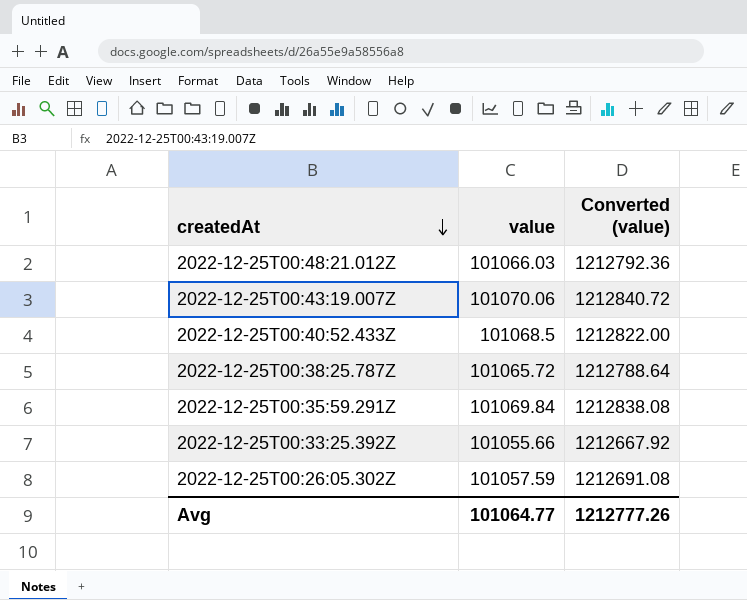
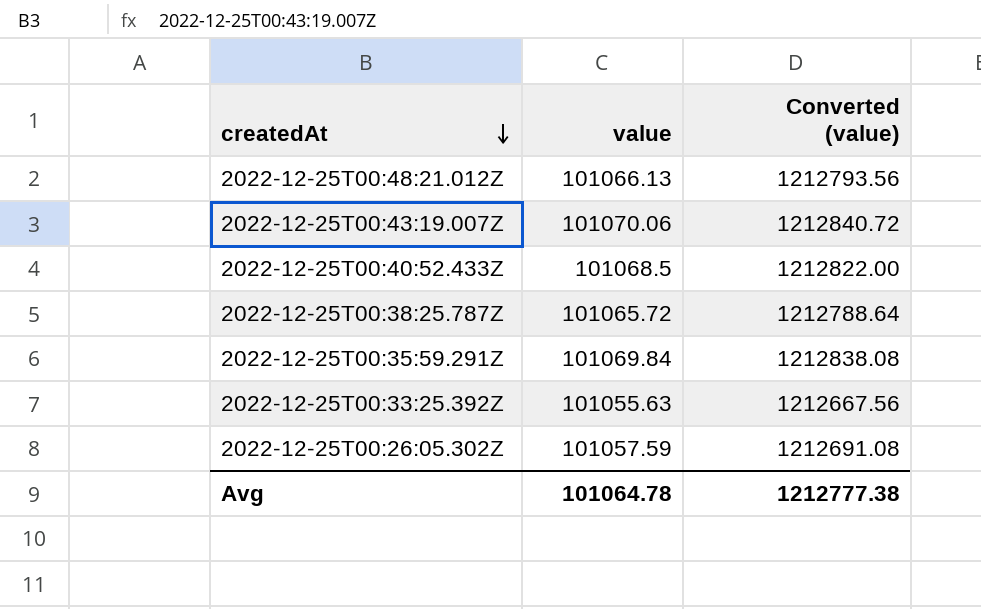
2022-12-25T00:48:21.012Z | value: 101066.03 -> 101066.13
2022-12-25T00:48:21.012Z | Converted (value): 1212792.36 -> 1212793.56
2022-12-25T00:33:25.392Z | value: 101055.66 -> 101055.63
2022-12-25T00:33:25.392Z | Converted (value): 1212667.92 -> 1212667.56
Avg | value: 101064.77 -> 101064.78
Avg | Converted (value): 1212777.26 -> 1212777.38

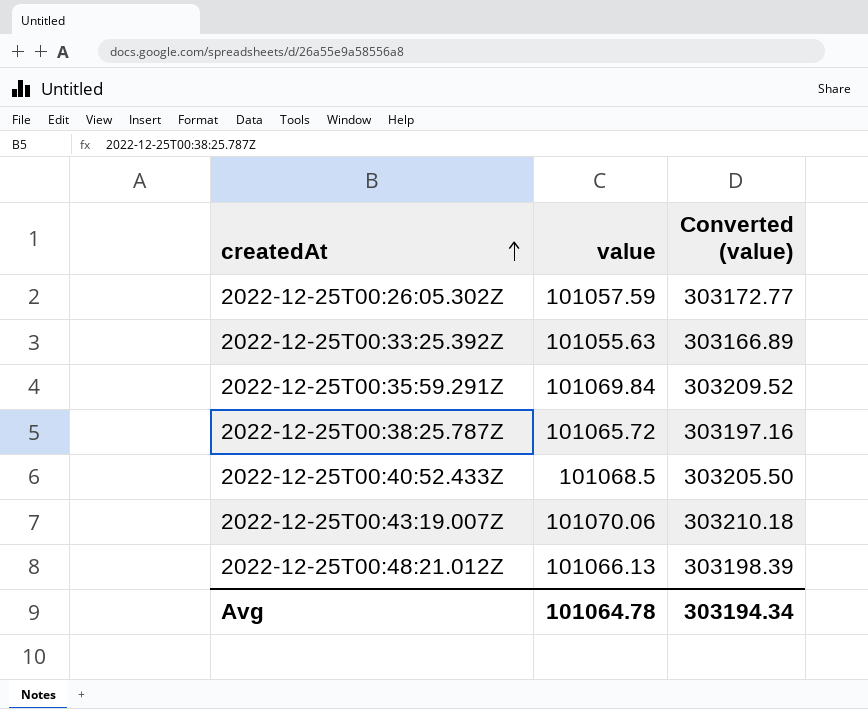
row order: createdAt descending -> createdAt ascending
column Converted (value) | formula: [value] * 12 -> [value] * 3
Avg | Converted (value): 1212777.38 -> 303194.34

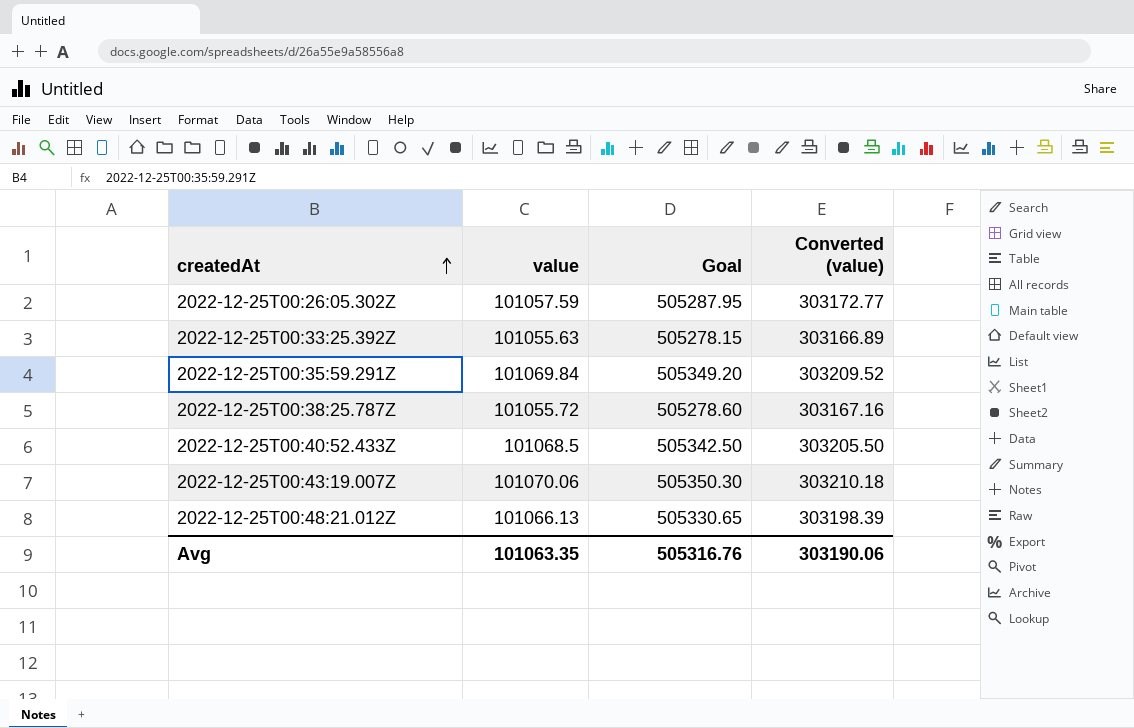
column Goal | formula: none -> [value] * 5
2022-12-25T00:38:25.787Z | value: 101065.72 -> 101055.72
2022-12-25T00:38:25.787Z | Converted (value): 303197.16 -> 303167.16
Avg | value: 101064.78 -> 101063.35
Avg | Converted (value): 303194.34 -> 303190.06

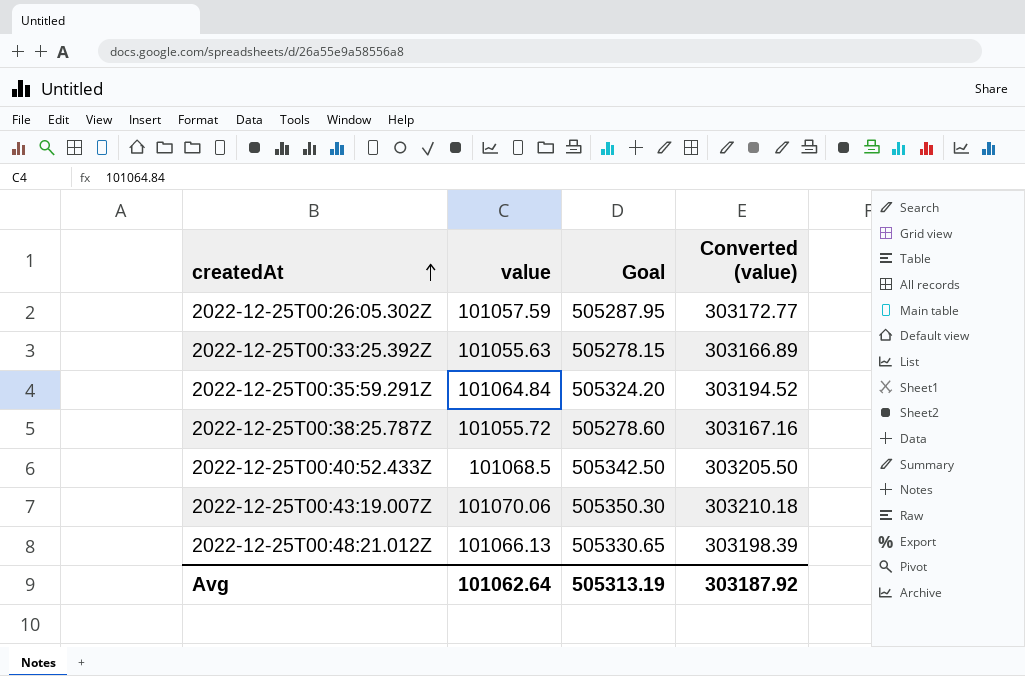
2022-12-25T00:35:59.291Z | value: 101069.84 -> 101064.84
2022-12-25T00:35:59.291Z | Goal: 505349.20 -> 505324.20
2022-12-25T00:35:59.291Z | Converted (value): 303209.52 -> 303194.52
Avg | value: 101063.35 -> 101062.64
Avg | Goal: 505316.76 -> 505313.19
Avg | Converted (value): 303190.06 -> 303187.92

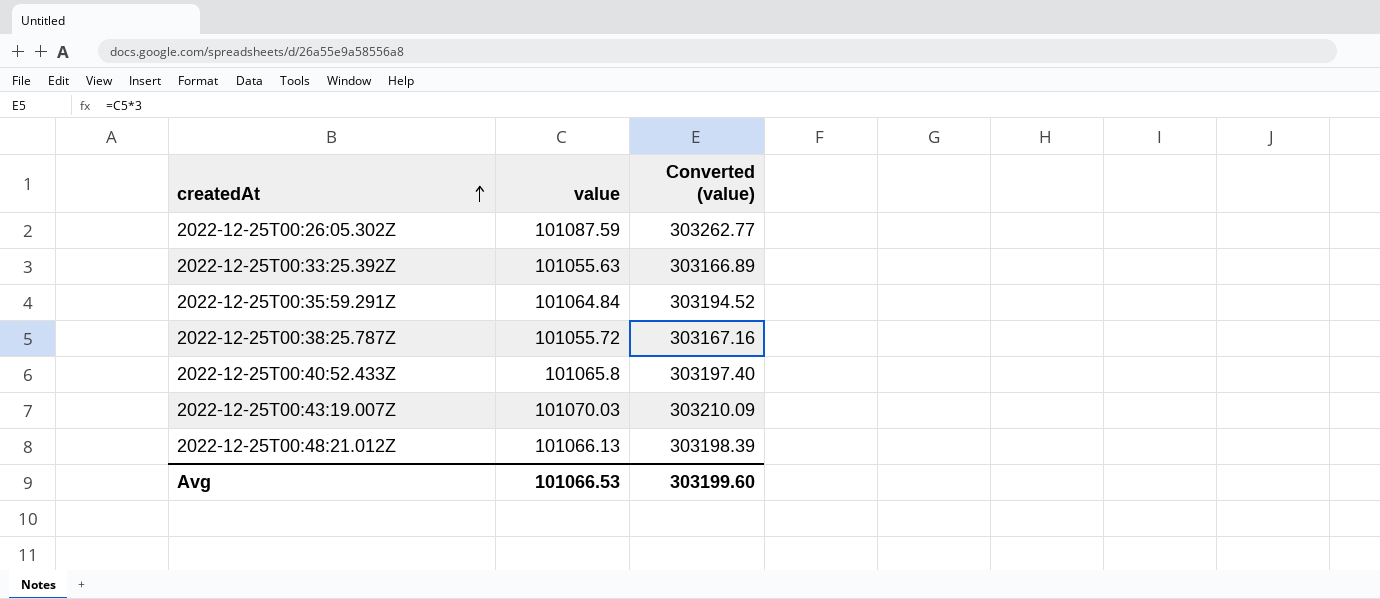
column Goal | formula: [value] * 5 -> none
2022-12-25T00:26:05.302Z | value: 101057.59 -> 101087.59
2022-12-25T00:26:05.302Z | Converted (value): 303172.77 -> 303262.77
2022-12-25T00:40:52.433Z | value: 101068.5 -> 101065.8
2022-12-25T00:40:52.433Z | Converted (value): 303205.50 -> 303197.40
2022-12-25T00:43:19.007Z | value: 101070.06 -> 101070.03
2022-12-25T00:43:19.007Z | Converted (value): 303210.18 -> 303210.09
Avg | value: 101062.64 -> 101066.53
Avg | Converted (value): 303187.92 -> 303199.60

